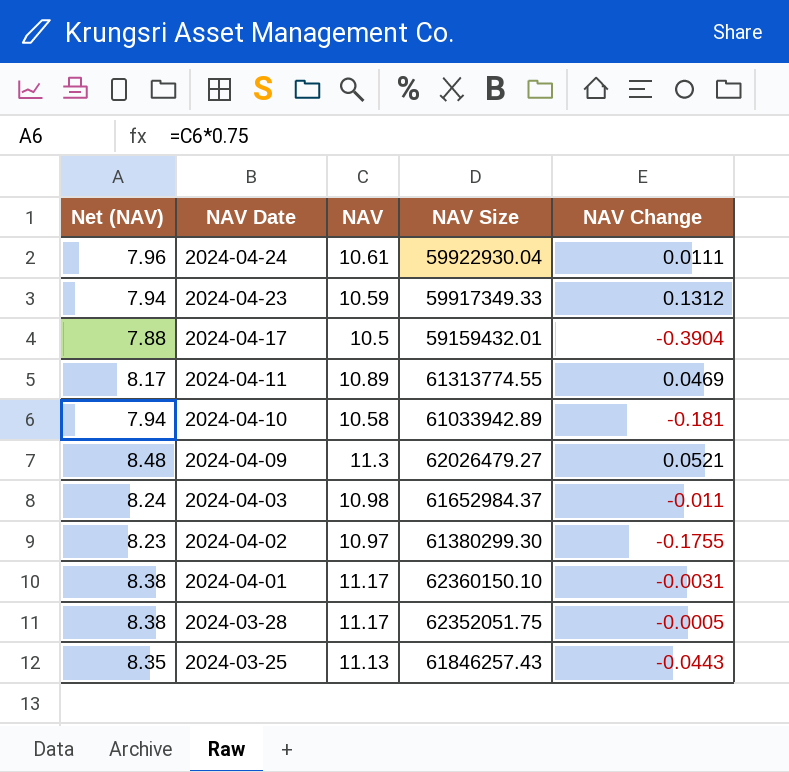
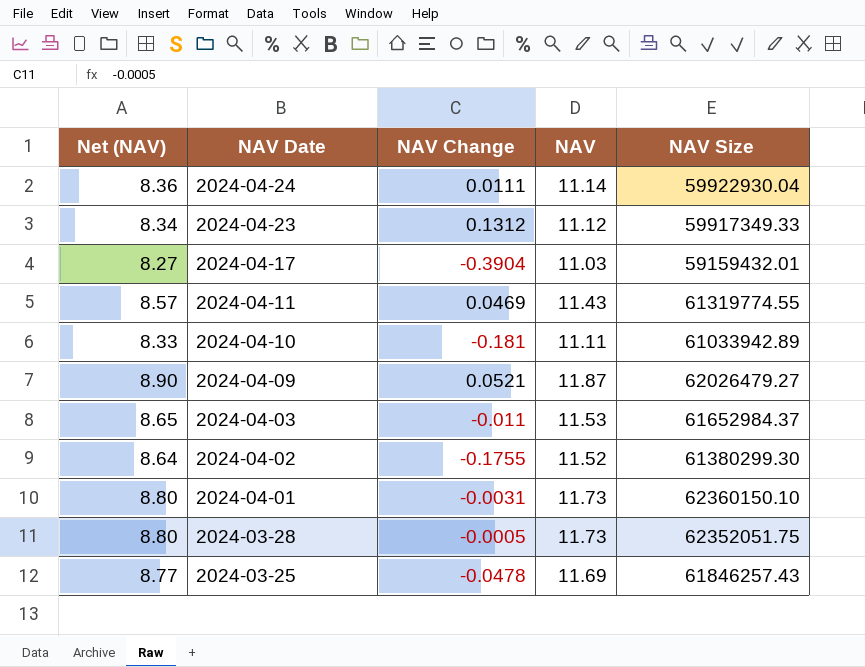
column NAV Change | position: 5 -> 3
2024-04-24 | Net (NAV): 7.96 -> 8.36
2024-04-24 | NAV: 10.61 -> 11.14
2024-04-23 | Net (NAV): 7.94 -> 8.34
2024-04-23 | NAV: 10.59 -> 11.12
2024-04-17 | Net (NAV): 7.88 -> 8.27
2024-04-17 | NAV: 10.5 -> 11.03
2024-04-11 | Net (NAV): 8.17 -> 8.57
2024-04-11 | NAV: 10.89 -> 11.43
2024-04-11 | NAV Size: 61313774.55 -> 61319774.55
2024-04-10 | Net (NAV): 7.94 -> 8.33
2024-04-10 | NAV: 10.58 -> 11.11
2024-04-09 | Net (NAV): 8.48 -> 8.90
2024-04-09 | NAV: 11.3 -> 11.87
2024-04-03 | Net (NAV): 8.24 -> 8.65
2024-04-03 | NAV: 10.98 -> 11.53
2024-04-02 | Net (NAV): 8.23 -> 8.64
2024-04-02 | NAV: 10.97 -> 11.52
2024-04-01 | Net (NAV): 8.38 -> 8.80
2024-04-01 | NAV: 11.17 -> 11.73
2024-03-28 | Net (NAV): 8.38 -> 8.80
2024-03-28 | NAV: 11.17 -> 11.73
2024-03-25 | Net (NAV): 8.35 -> 8.77
2024-03-25 | NAV Change: -0.0443 -> -0.0478
2024-03-25 | NAV: 11.13 -> 11.69

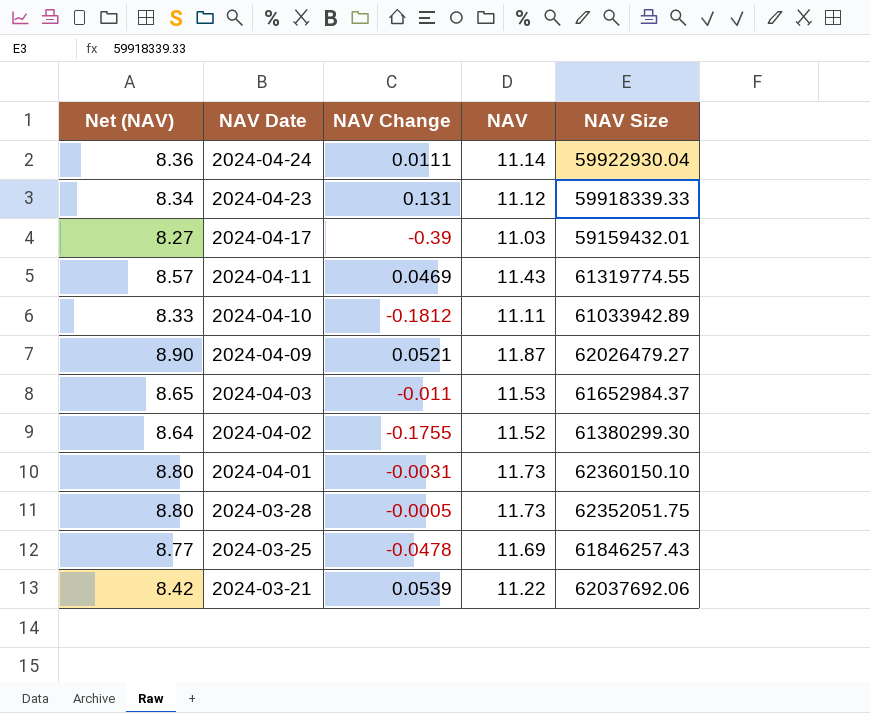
2024-04-23 | NAV Change: 0.1312 -> 0.131
2024-04-23 | NAV Size: 59917349.33 -> 59918339.33
2024-04-17 | NAV Change: -0.3904 -> -0.39
2024-04-10 | NAV Change: -0.181 -> -0.1812
row 2024-03-21: none -> 8.42 | 0.0539 | 11.22 | 62037692.06

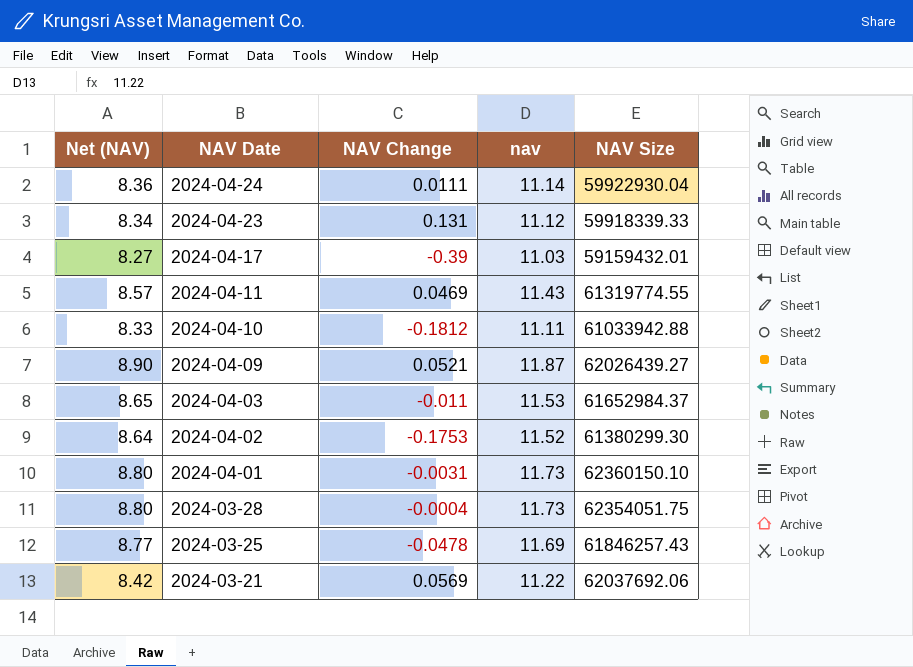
column name: NAV -> nav
2024-04-10 | NAV Size: 61033942.89 -> 61033942.88
2024-04-09 | NAV Size: 62026479.27 -> 62026439.27
2024-04-02 | NAV Change: -0.1755 -> -0.1753
2024-03-28 | NAV Change: -0.0005 -> -0.0004
2024-03-28 | NAV Size: 62352051.75 -> 62354051.75
2024-03-21 | NAV Change: 0.0539 -> 0.0569

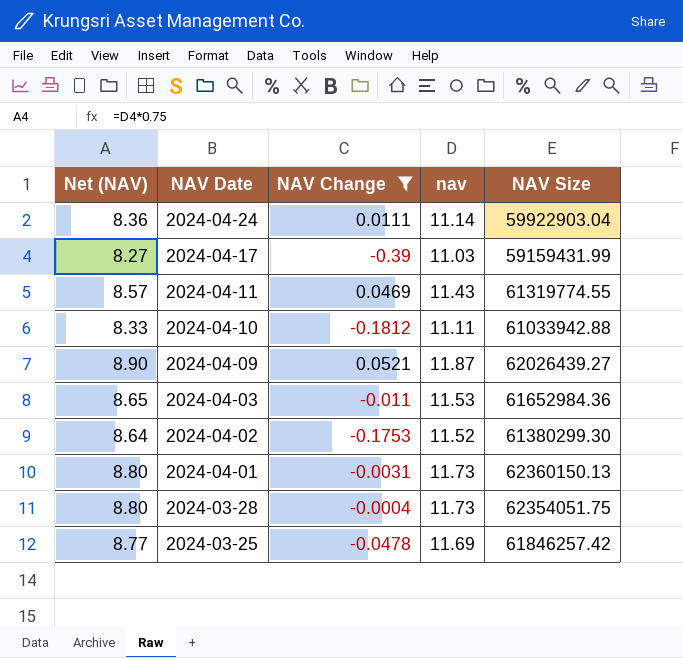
filter: none -> NAV Change <= 0.0521
2024-04-24 | NAV Size: 59922930.04 -> 59922903.04
2024-04-17 | NAV Size: 59159432.01 -> 59159431.99
2024-04-03 | NAV Size: 61652984.37 -> 61652984.36
2024-04-01 | NAV Size: 62360150.10 -> 62360150.13
2024-03-25 | NAV Size: 61846257.43 -> 61846257.42

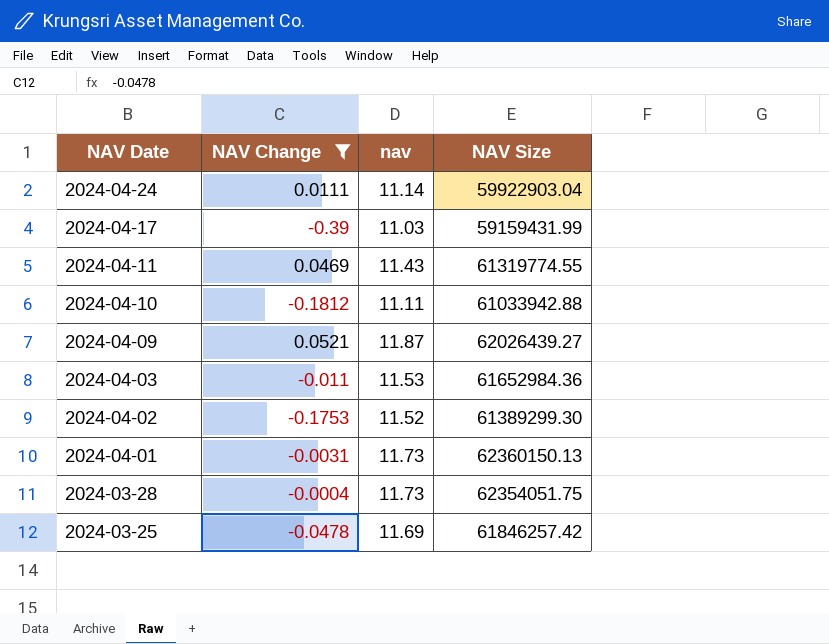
column Net (NAV) | formula: [nav] * 0.75 -> none
2024-04-02 | NAV Size: 61380299.30 -> 61389299.30

